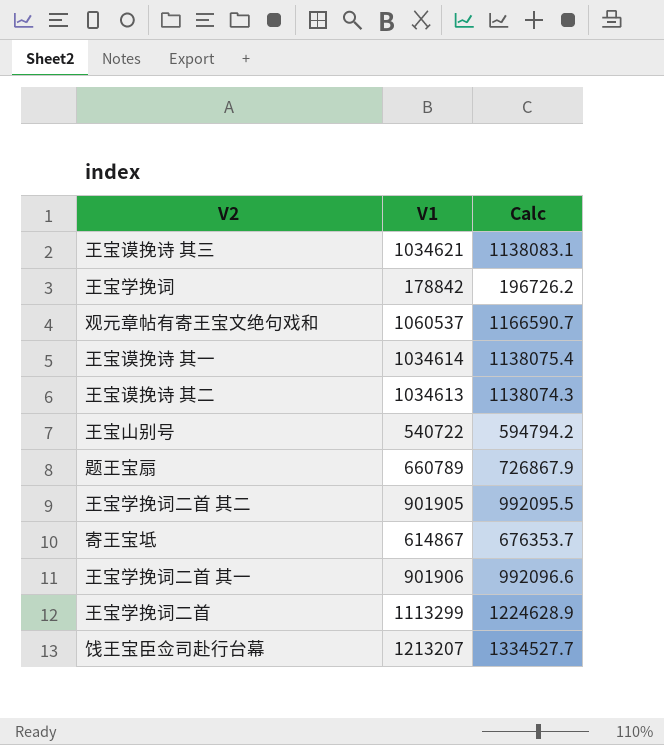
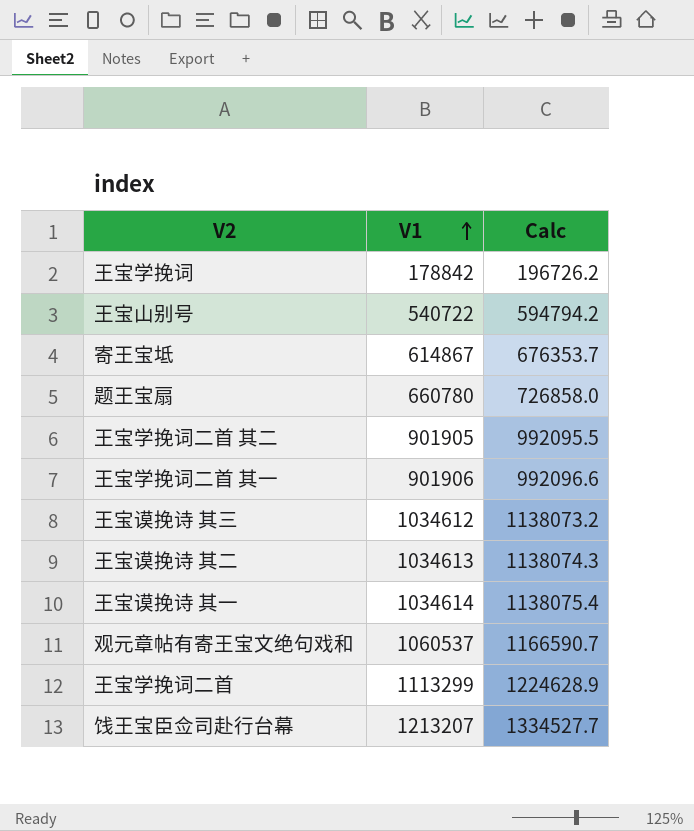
row order: none -> V1 ascending
题王宝扇 | V1: 660789 -> 660780
题王宝扇 | Calc: 726867.9 -> 726858.0
王宝谟挽诗 其三 | V1: 1034621 -> 1034612
王宝谟挽诗 其三 | Calc: 1138083.1 -> 1138073.2

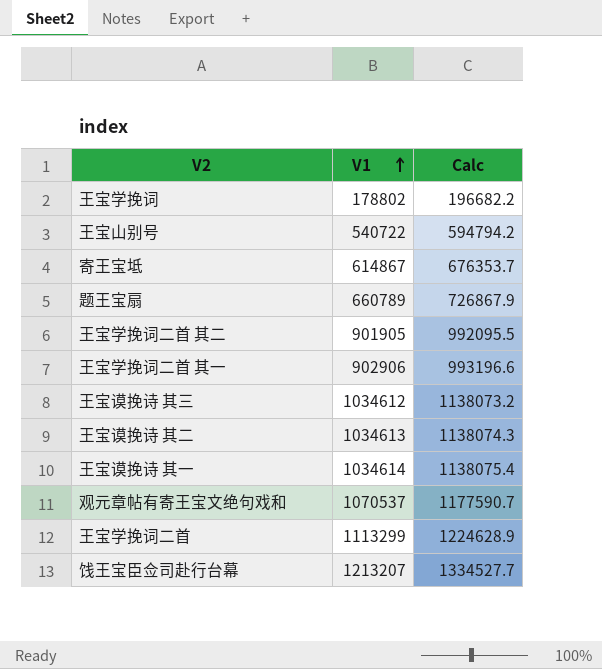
王宝学挽词 | V1: 178842 -> 178802
王宝学挽词 | Calc: 196726.2 -> 196682.2
题王宝扇 | V1: 660780 -> 660789
题王宝扇 | Calc: 726858.0 -> 726867.9
王宝学挽词二首 其一 | V1: 901906 -> 902906
王宝学挽词二首 其一 | Calc: 992096.6 -> 993196.6
观元章帖有寄王宝文绝句戏和 | V1: 1060537 -> 1070537
观元章帖有寄王宝文绝句戏和 | Calc: 1166590.7 -> 1177590.7

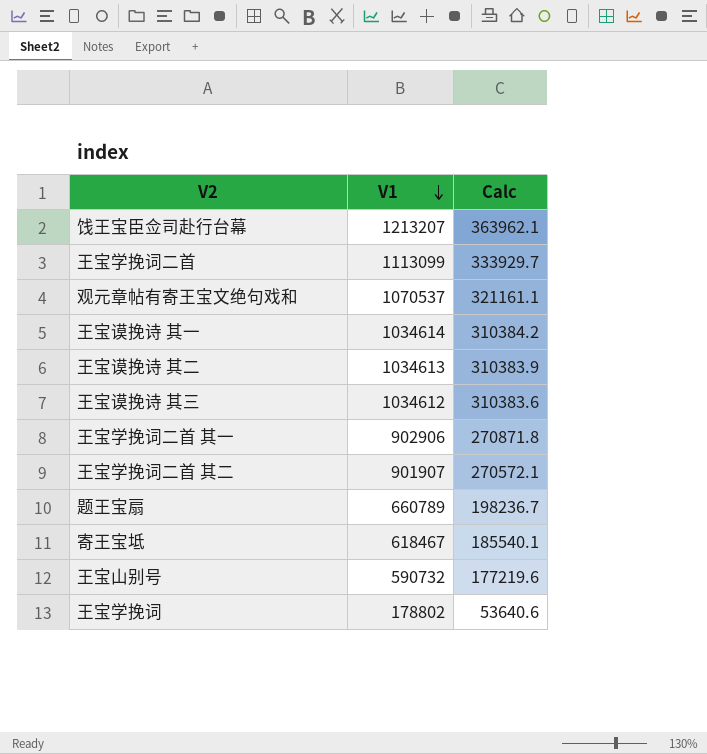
row order: V1 ascending -> V1 descending
column Calc | formula: [V1] * 1.1 -> [V1] * 0.3
王宝学挽词二首 | V1: 1113299 -> 1113099
王宝学挽词二首 其二 | V1: 901905 -> 901907
寄王宝坻 | V1: 614867 -> 618467
王宝山别号 | V1: 540722 -> 590732

